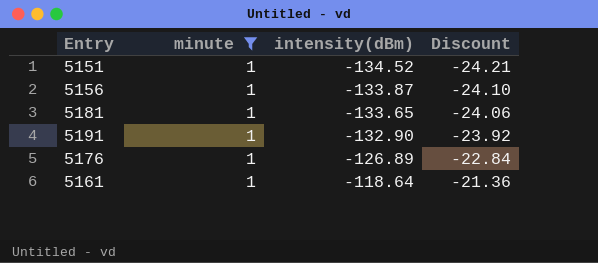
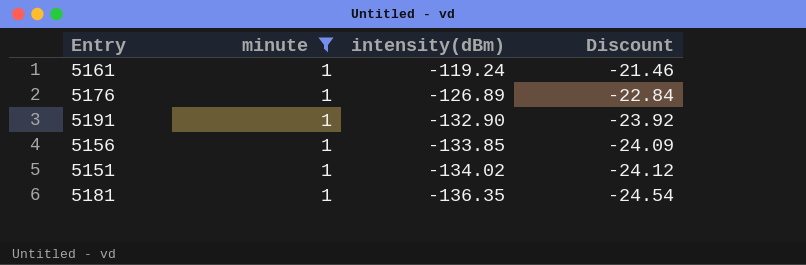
row order: intensity(dBm) ascending -> intensity(dBm) descending
5161 | intensity(dBm): -118.64 -> -119.24
5161 | Discount: -21.36 -> -21.46
5156 | intensity(dBm): -133.87 -> -133.85
5156 | Discount: -24.10 -> -24.09
5151 | intensity(dBm): -134.52 -> -134.02
5151 | Discount: -24.21 -> -24.12
5181 | intensity(dBm): -133.65 -> -136.35
5181 | Discount: -24.06 -> -24.54

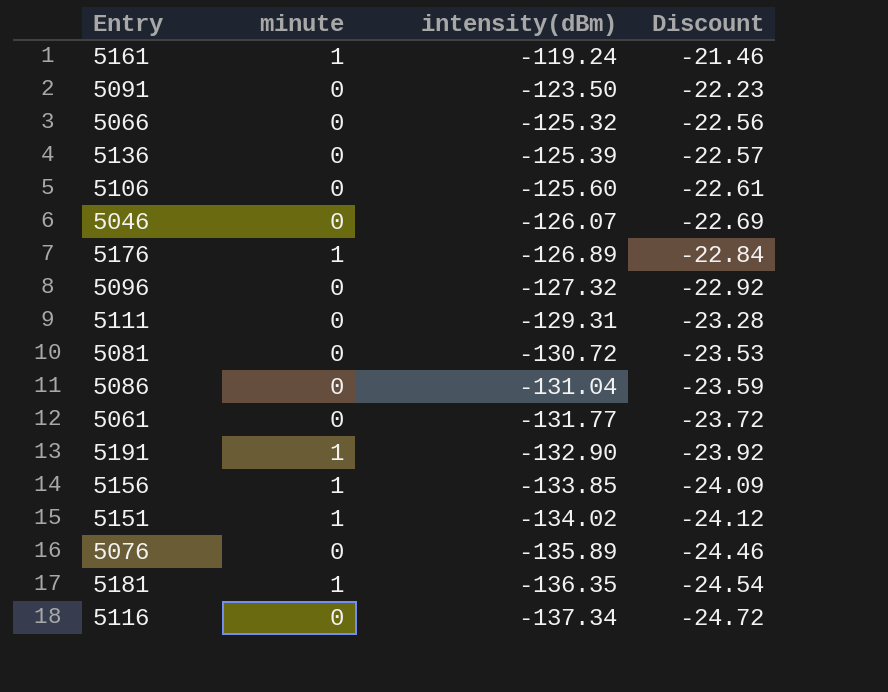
filter: minute = 1 -> none

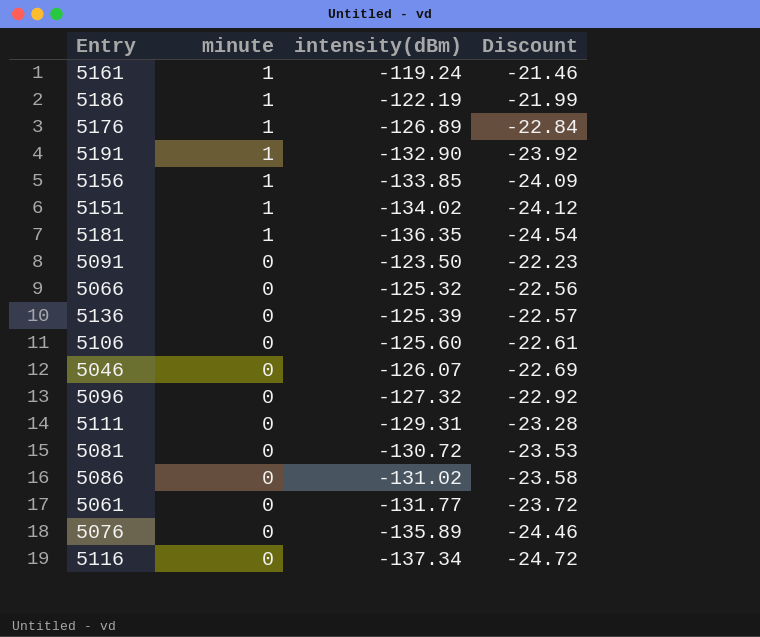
row order: intensity(dBm) descending -> minute descending
row 5186: none -> 1 | -122.19 | -21.99
5086 | intensity(dBm): -131.04 -> -131.02
5086 | Discount: -23.59 -> -23.58

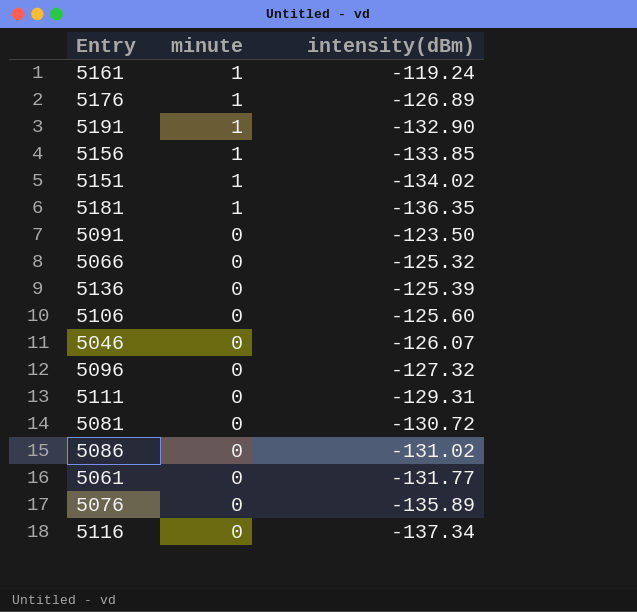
column Discount | formula: [intensity(dBm)] * 0.18 -> none
row 5186: 1 | -122.19 | -21.99 -> none

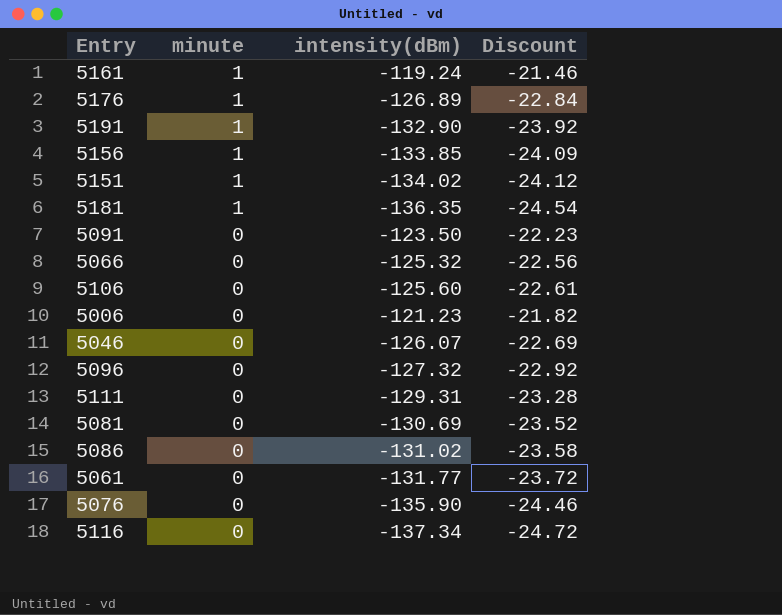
column Discount | formula: none -> [intensity(dBm)] * 0.18
row 5136: 0 | -125.39 -> none
row 5006: none -> 0 | -121.23 | -21.82
5081 | intensity(dBm): -130.72 -> -130.69
5076 | intensity(dBm): -135.89 -> -135.90

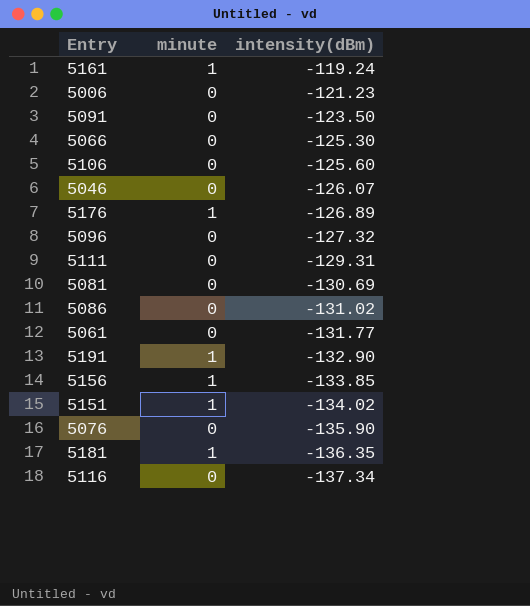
row order: minute descending -> intensity(dBm) descending
column Discount | formula: [intensity(dBm)] * 0.18 -> none
5066 | intensity(dBm): -125.32 -> -125.30

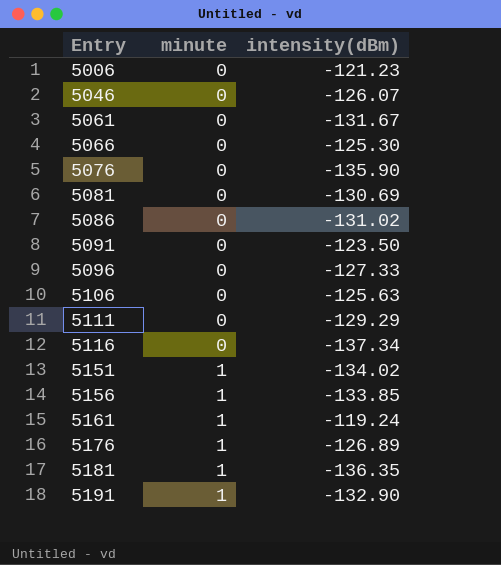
row order: intensity(dBm) descending -> Entry ascending
5061 | intensity(dBm): -131.77 -> -131.67
5096 | intensity(dBm): -127.32 -> -127.33
5106 | intensity(dBm): -125.60 -> -125.63
5111 | intensity(dBm): -129.31 -> -129.29

